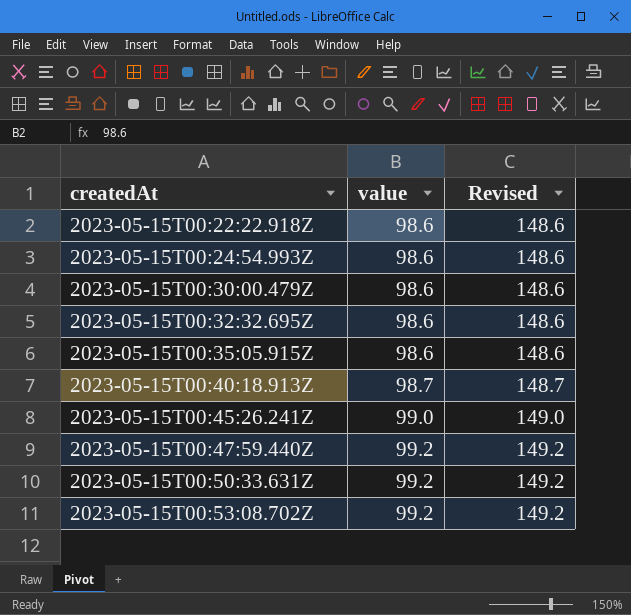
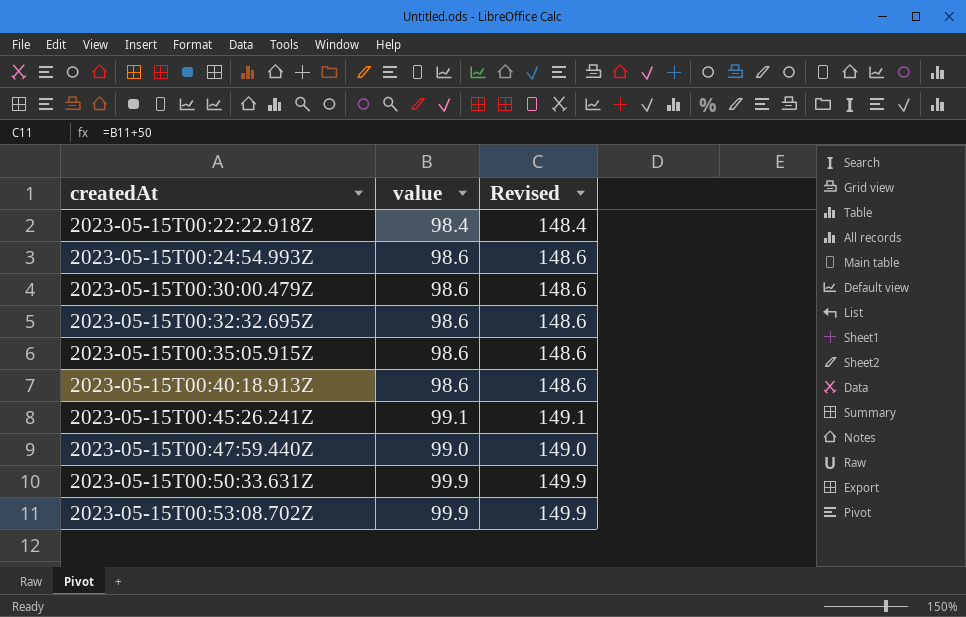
2023-05-15T00:22:22.918Z | value: 98.6 -> 98.4
2023-05-15T00:22:22.918Z | Revised: 148.6 -> 148.4
2023-05-15T00:40:18.913Z | value: 98.7 -> 98.6
2023-05-15T00:40:18.913Z | Revised: 148.7 -> 148.6
2023-05-15T00:45:26.241Z | value: 99.0 -> 99.1
2023-05-15T00:45:26.241Z | Revised: 149.0 -> 149.1
2023-05-15T00:47:59.440Z | value: 99.2 -> 99.0
2023-05-15T00:47:59.440Z | Revised: 149.2 -> 149.0
2023-05-15T00:50:33.631Z | value: 99.2 -> 99.9
2023-05-15T00:50:33.631Z | Revised: 149.2 -> 149.9
2023-05-15T00:53:08.702Z | value: 99.2 -> 99.9
2023-05-15T00:53:08.702Z | Revised: 149.2 -> 149.9

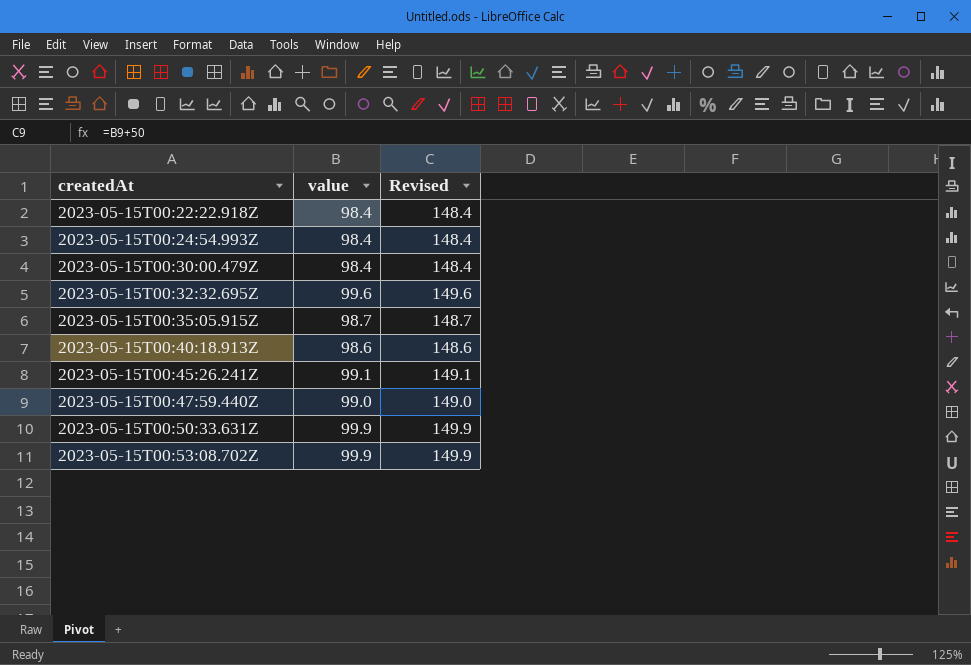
2023-05-15T00:24:54.993Z | value: 98.6 -> 98.4
2023-05-15T00:24:54.993Z | Revised: 148.6 -> 148.4
2023-05-15T00:30:00.479Z | value: 98.6 -> 98.4
2023-05-15T00:30:00.479Z | Revised: 148.6 -> 148.4
2023-05-15T00:32:32.695Z | value: 98.6 -> 99.6
2023-05-15T00:32:32.695Z | Revised: 148.6 -> 149.6
2023-05-15T00:35:05.915Z | value: 98.6 -> 98.7
2023-05-15T00:35:05.915Z | Revised: 148.6 -> 148.7

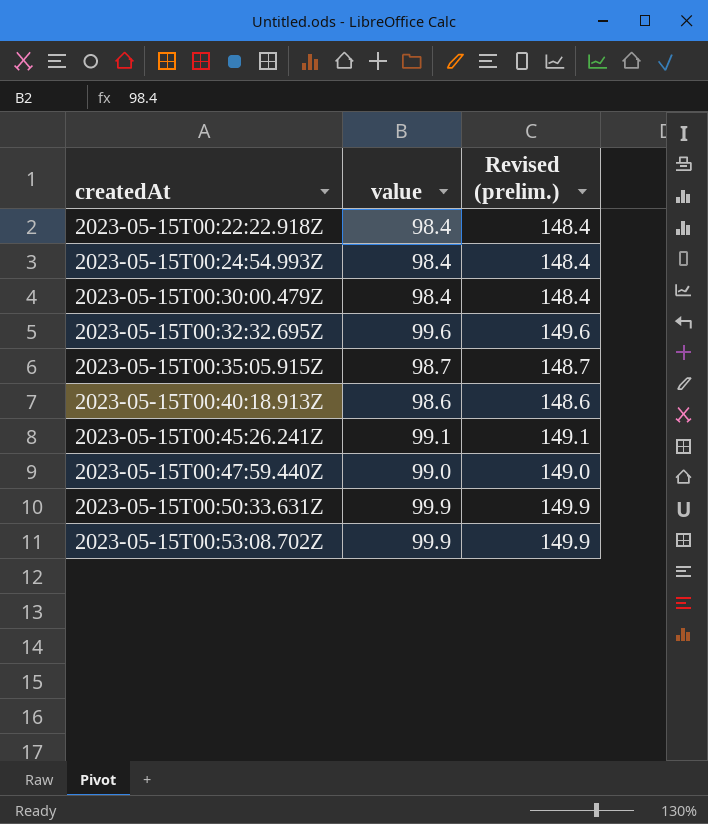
column name: Revised -> Revised (prelim.)

